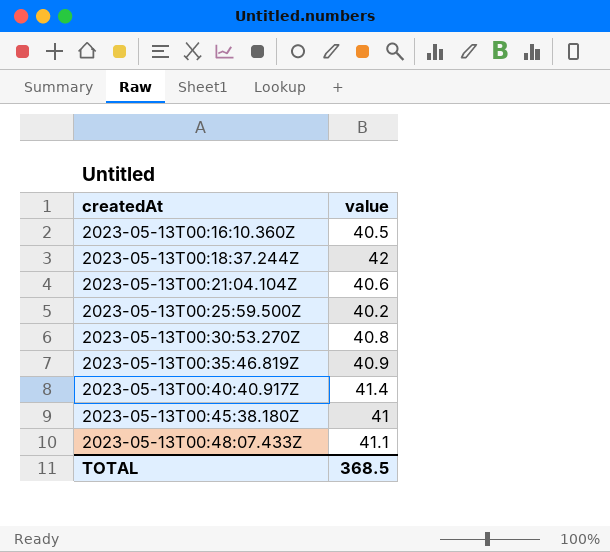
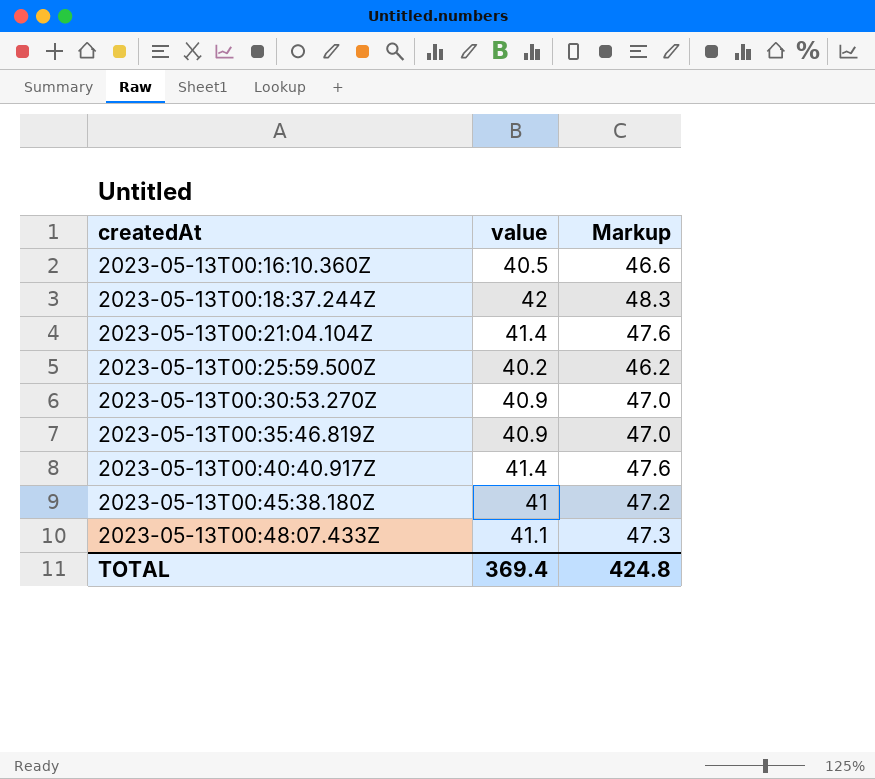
column Markup | formula: none -> [value] * 1.15
2023-05-13T00:21:04.104Z | value: 40.6 -> 41.4
2023-05-13T00:30:53.270Z | value: 40.8 -> 40.9
TOTAL | value: 368.5 -> 369.4

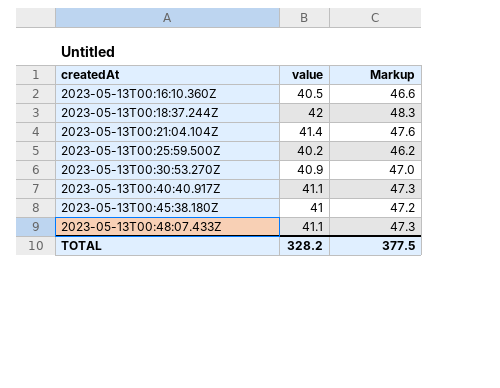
row 2023-05-13T00:35:46.819Z: 40.9 | 47.0 -> none
2023-05-13T00:40:40.917Z | value: 41.4 -> 41.1
2023-05-13T00:40:40.917Z | Markup: 47.6 -> 47.3
TOTAL | value: 369.4 -> 328.2
TOTAL | Markup: 424.8 -> 377.5

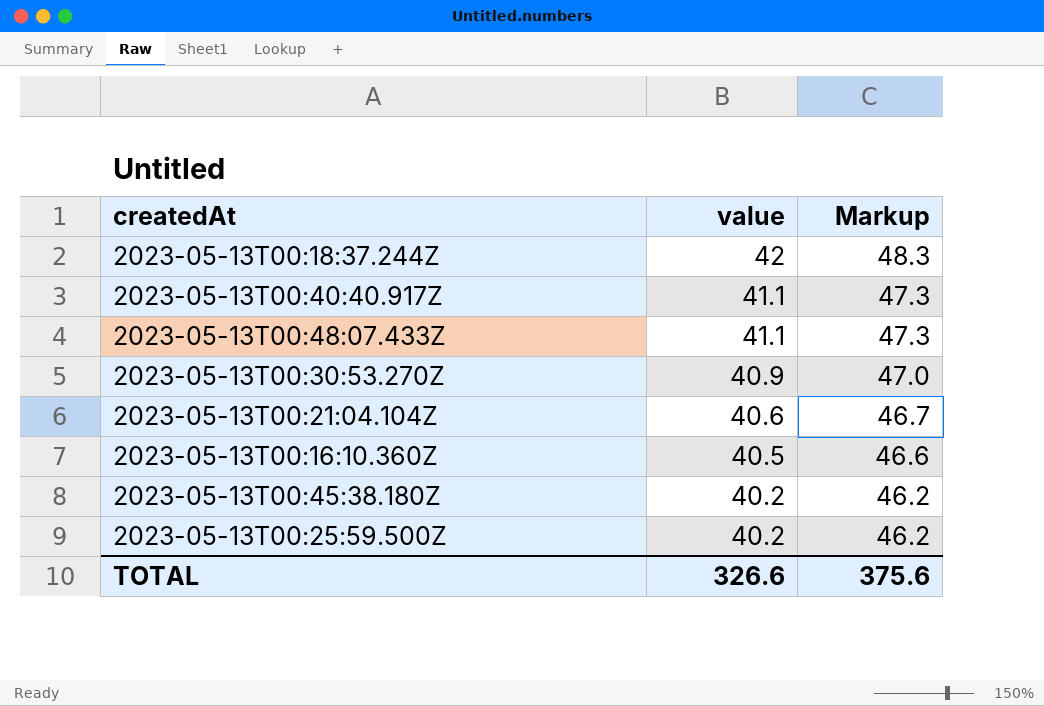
row order: createdAt ascending -> value descending
2023-05-13T00:21:04.104Z | value: 41.4 -> 40.6
2023-05-13T00:21:04.104Z | Markup: 47.6 -> 46.7
2023-05-13T00:45:38.180Z | value: 41 -> 40.2
2023-05-13T00:45:38.180Z | Markup: 47.2 -> 46.2
TOTAL | value: 328.2 -> 326.6
TOTAL | Markup: 377.5 -> 375.6

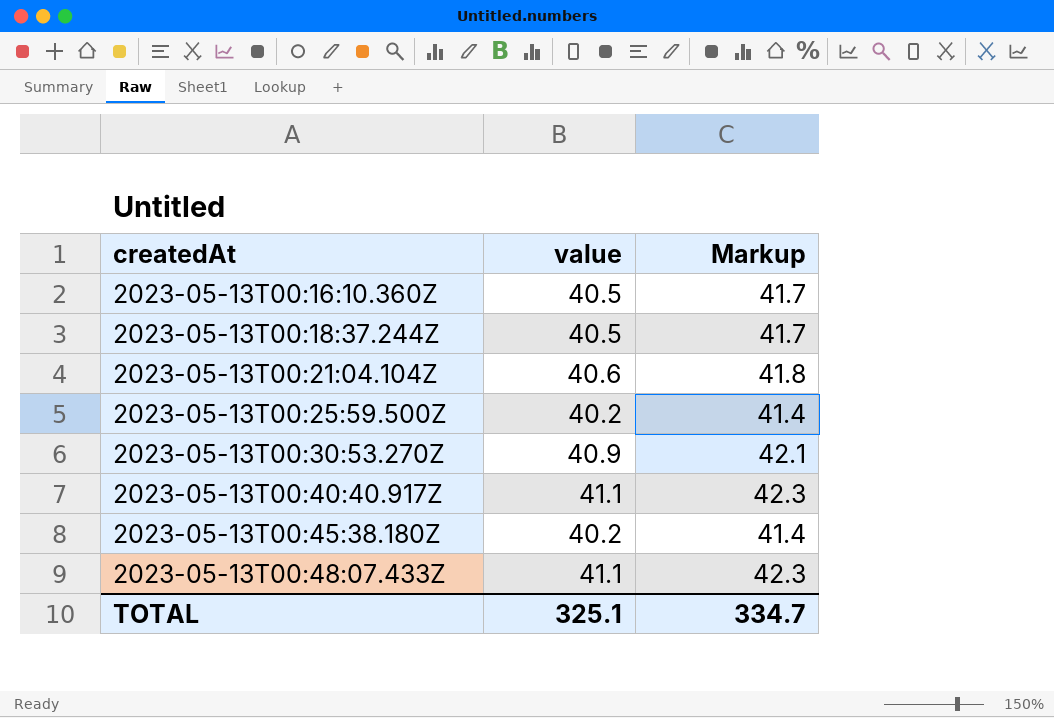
row order: value descending -> createdAt ascending
column Markup | formula: [value] * 1.15 -> [value] * 1.03
2023-05-13T00:18:37.244Z | value: 42 -> 40.5
TOTAL | value: 326.6 -> 325.1
TOTAL | Markup: 375.6 -> 334.7

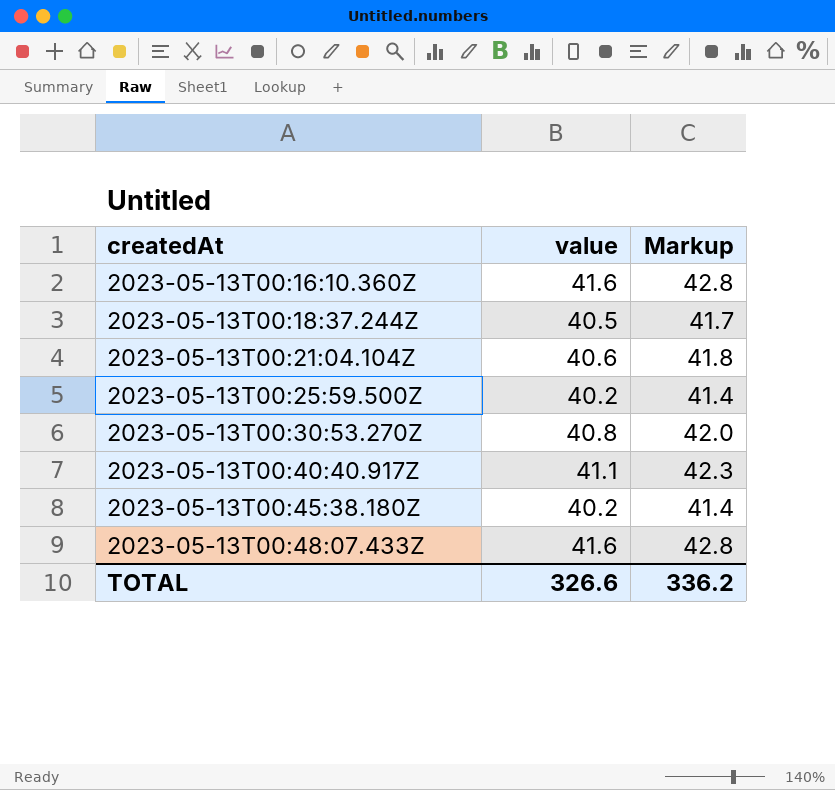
2023-05-13T00:16:10.360Z | value: 40.5 -> 41.6
2023-05-13T00:16:10.360Z | Markup: 41.7 -> 42.8
2023-05-13T00:30:53.270Z | value: 40.9 -> 40.8
2023-05-13T00:30:53.270Z | Markup: 42.1 -> 42.0
2023-05-13T00:48:07.433Z | value: 41.1 -> 41.6
2023-05-13T00:48:07.433Z | Markup: 42.3 -> 42.8
TOTAL | value: 325.1 -> 326.6
TOTAL | Markup: 334.7 -> 336.2

